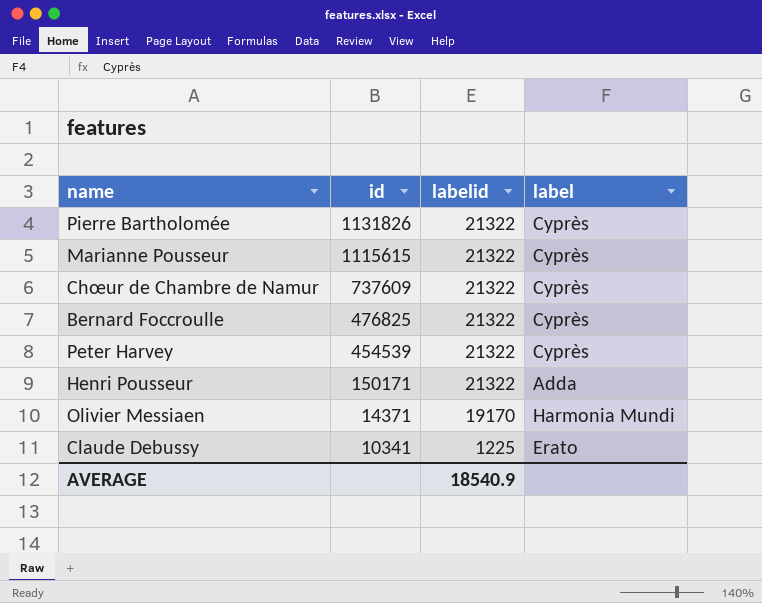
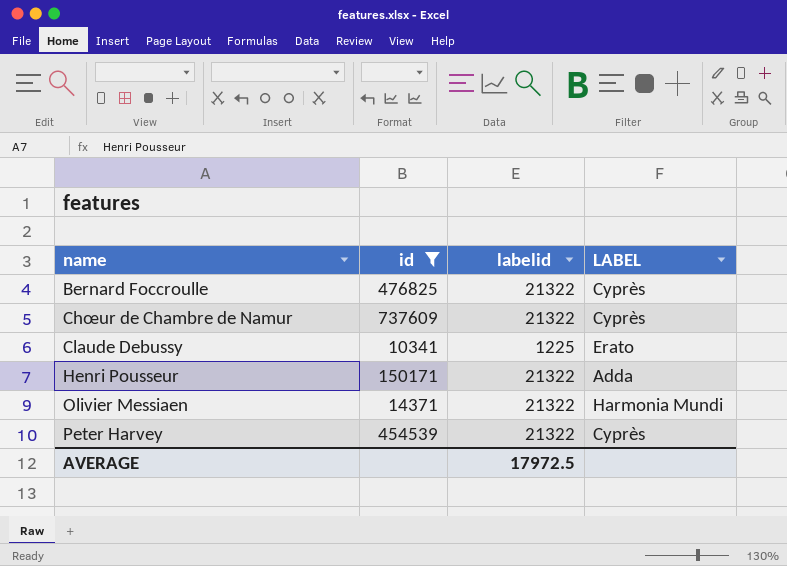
filter: none -> id <= 737609
row order: id descending -> name ascending
column name: label -> LABEL
Olivier Messiaen | labelid: 19170 -> 21322
AVERAGE | labelid: 18540.9 -> 17972.5

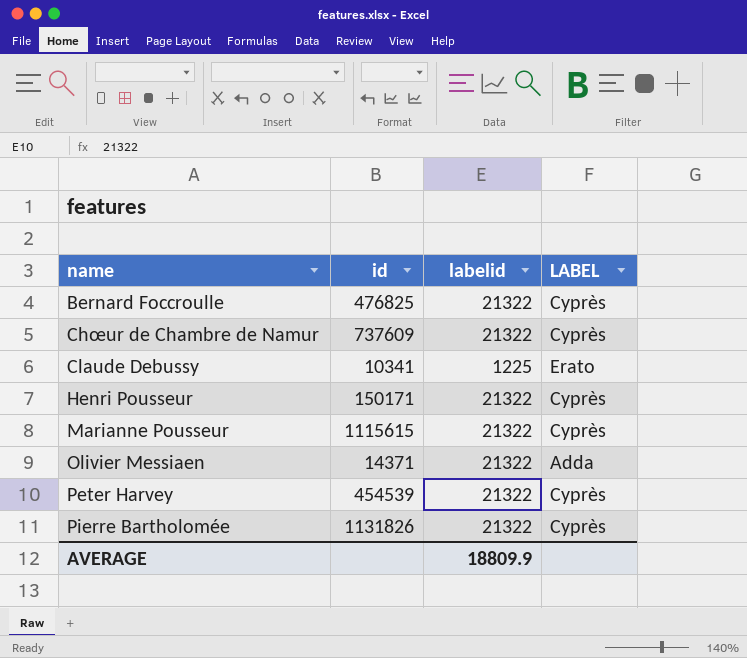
filter: id <= 737609 -> none
Henri Pousseur | LABEL: Adda -> Cyprès
Olivier Messiaen | LABEL: Harmonia Mundi -> Adda
AVERAGE | labelid: 17972.5 -> 18809.9

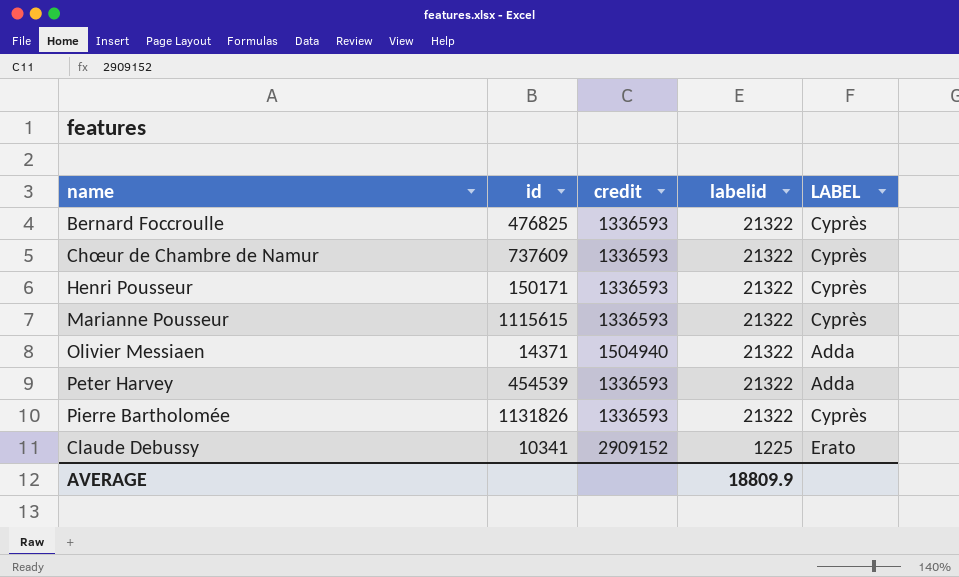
row order: name ascending -> labelid descending
column credit | position: none -> 3
Peter Harvey | LABEL: Cyprès -> Adda

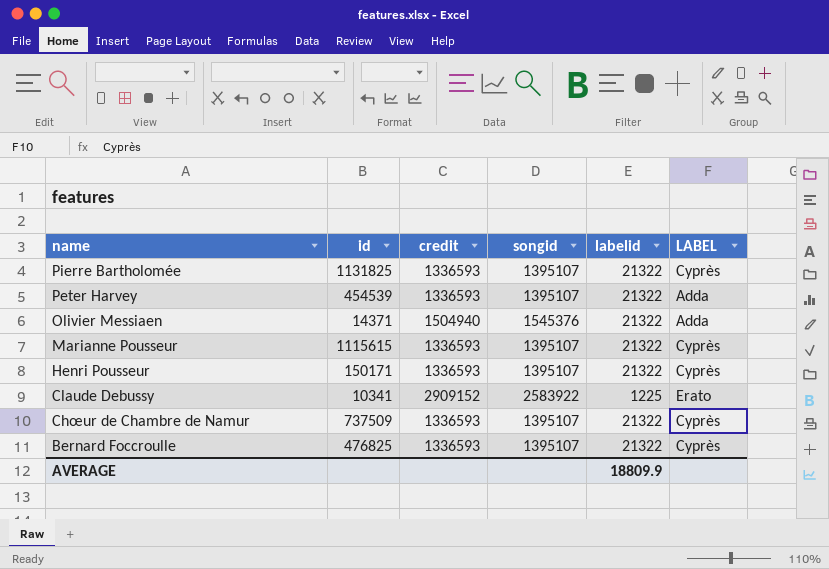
row order: labelid descending -> name descending
column songid | position: none -> 4
Pierre Bartholomée | id: 1131826 -> 1131825
Chœur de Chambre de Namur | id: 737609 -> 737509

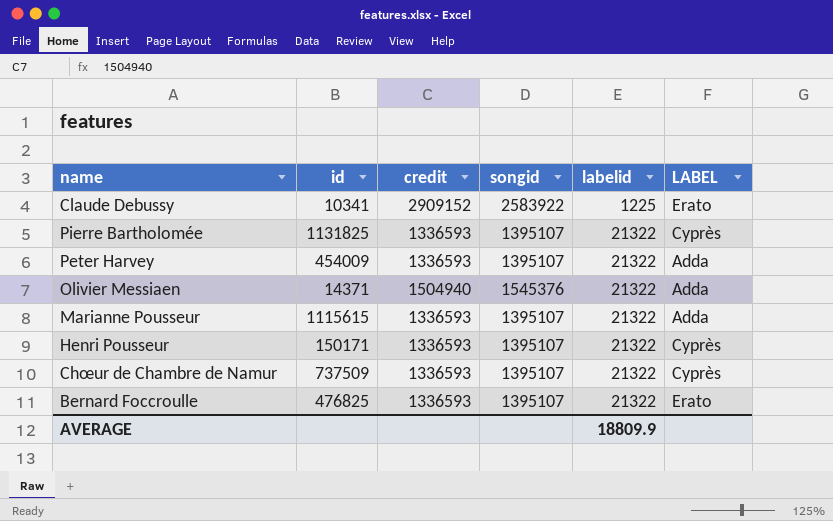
row order: name descending -> labelid ascending
Peter Harvey | id: 454539 -> 454009
Marianne Pousseur | LABEL: Cyprès -> Adda
Bernard Foccroulle | LABEL: Cyprès -> Erato

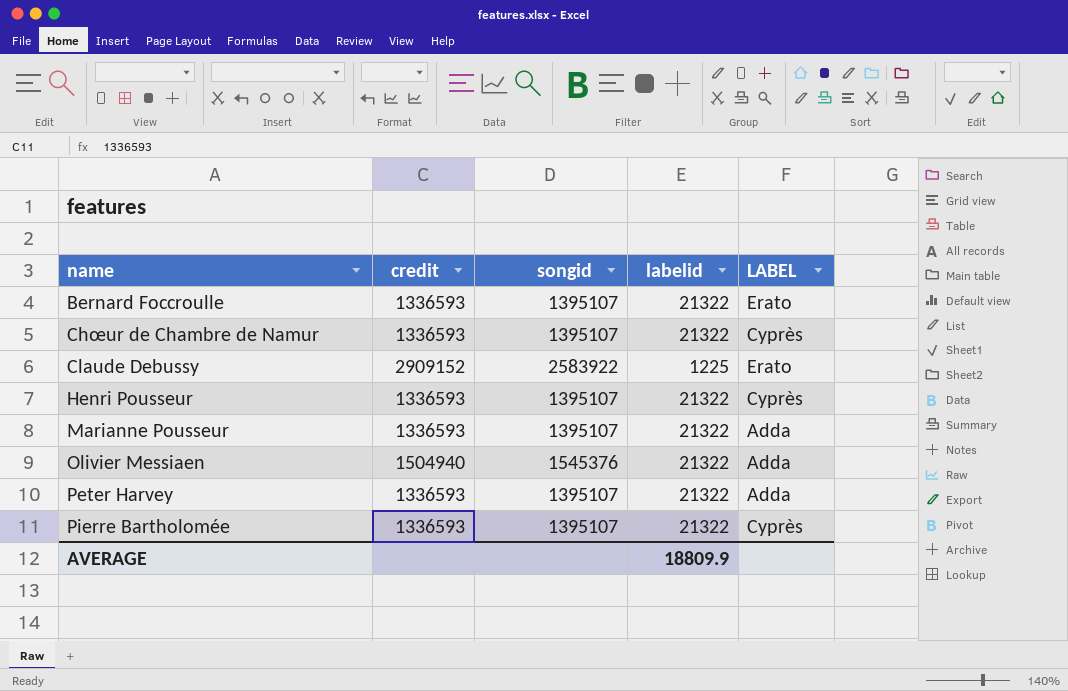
row order: labelid ascending -> name ascending
column id | position: 2 -> none

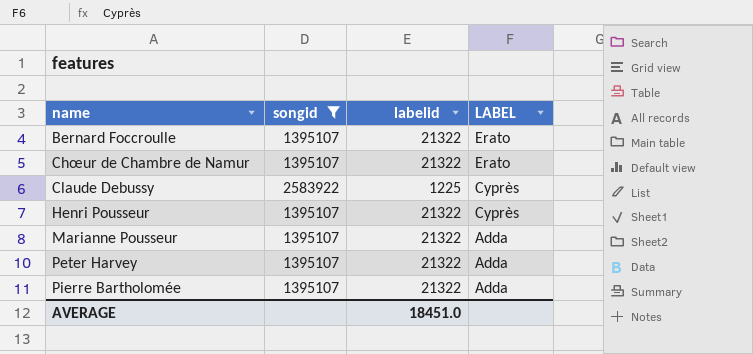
filter: none -> songid != 1545376
column credit | position: 2 -> none
Chœur de Chambre de Namur | LABEL: Cyprès -> Erato
Claude Debussy | LABEL: Erato -> Cyprès
Pierre Bartholomée | LABEL: Cyprès -> Adda
AVERAGE | labelid: 18809.9 -> 18451.0

